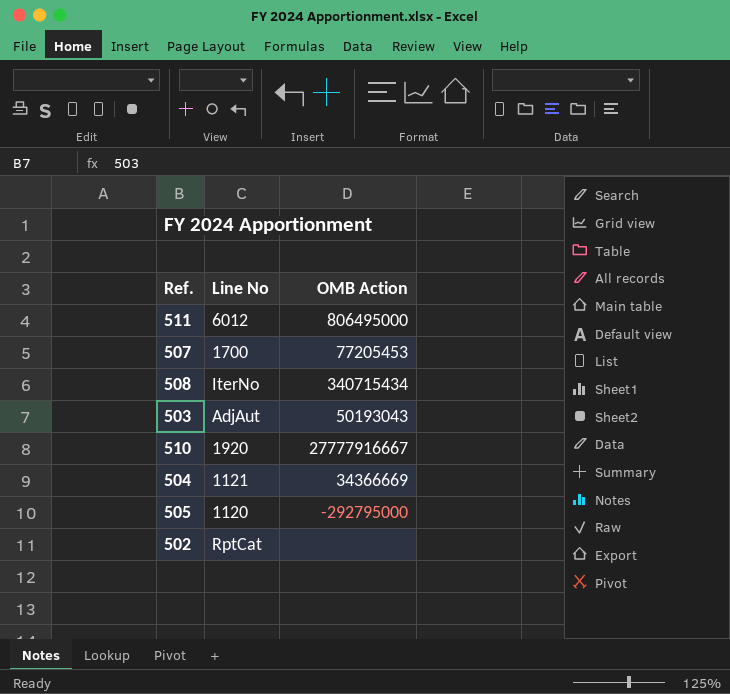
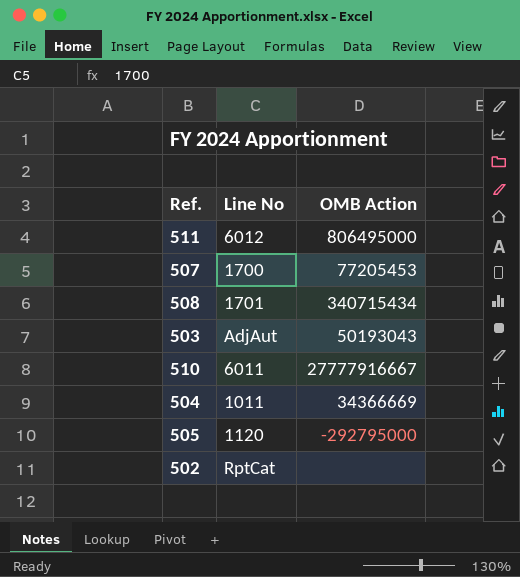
508 | Line No: IterNo -> 1701
510 | Line No: 1920 -> 6011
504 | Line No: 1121 -> 1011

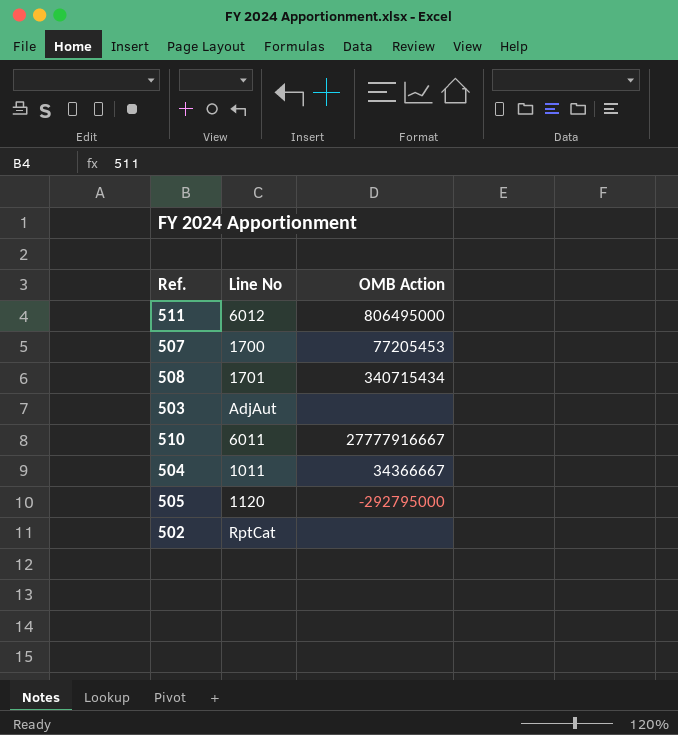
503 | OMB Action: 50193043 -> none
504 | OMB Action: 34366669 -> 34366667

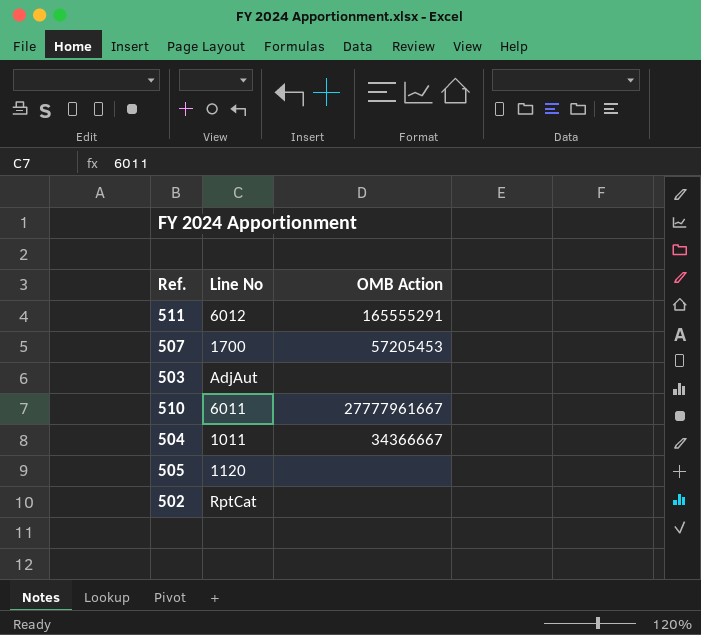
row 508: 1701 | 340715434 -> none
511 | OMB Action: 806495000 -> 165555291
507 | OMB Action: 77205453 -> 57205453
510 | OMB Action: 27777916667 -> 27777961667
505 | OMB Action: -292795000 -> none

